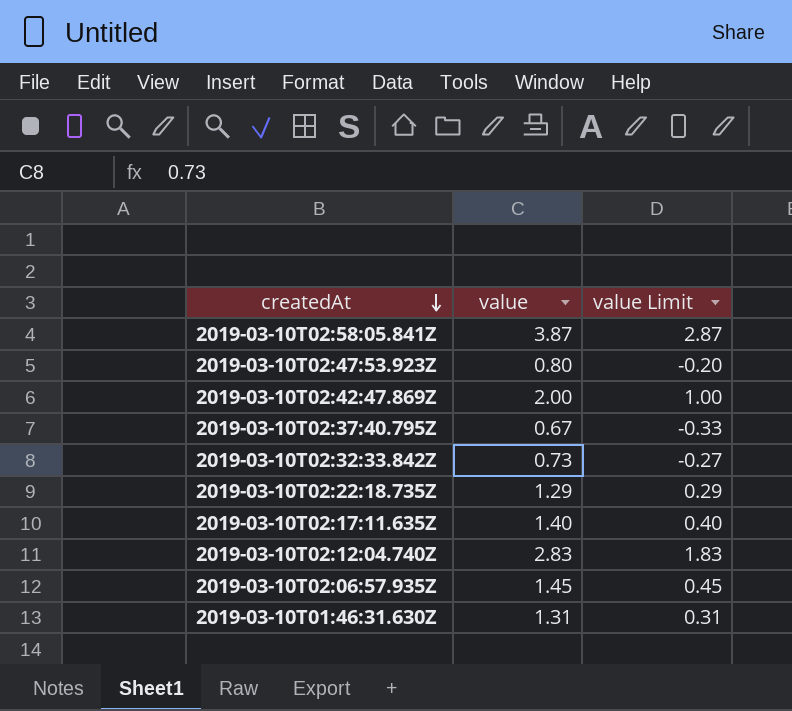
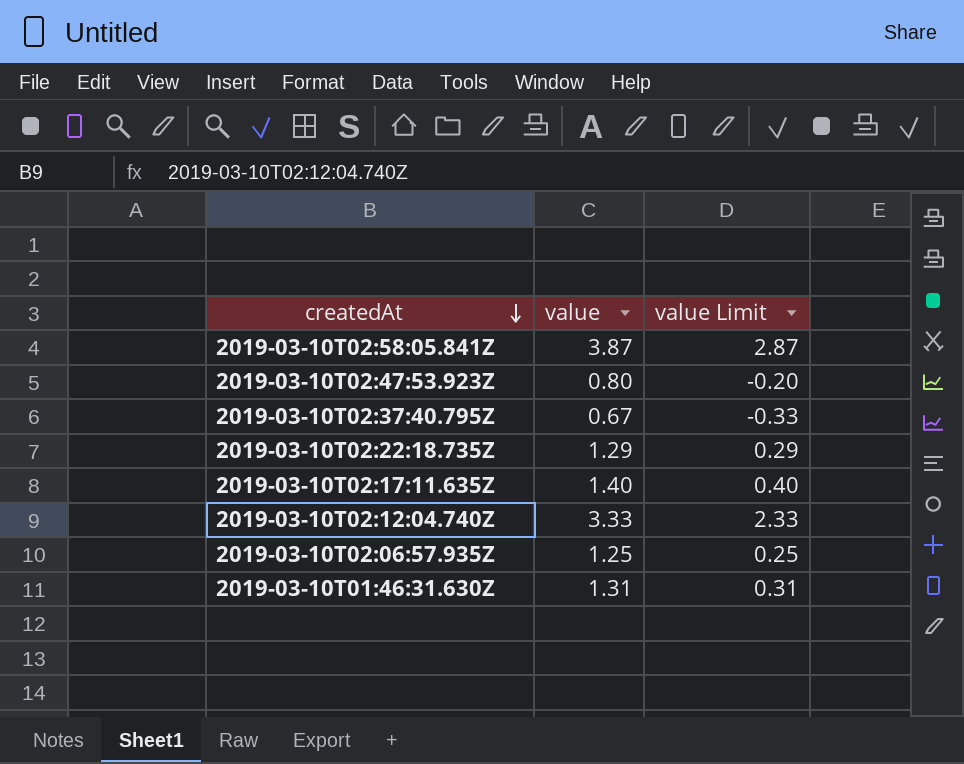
row 2019-03-10T02:42:47.869Z: 2.00 | 1.00 -> none
row 2019-03-10T02:32:33.842Z: 0.73 | -0.27 -> none
2019-03-10T02:12:04.740Z | value: 2.83 -> 3.33
2019-03-10T02:12:04.740Z | value Limit: 1.83 -> 2.33
2019-03-10T02:06:57.935Z | value: 1.45 -> 1.25
2019-03-10T02:06:57.935Z | value Limit: 0.45 -> 0.25

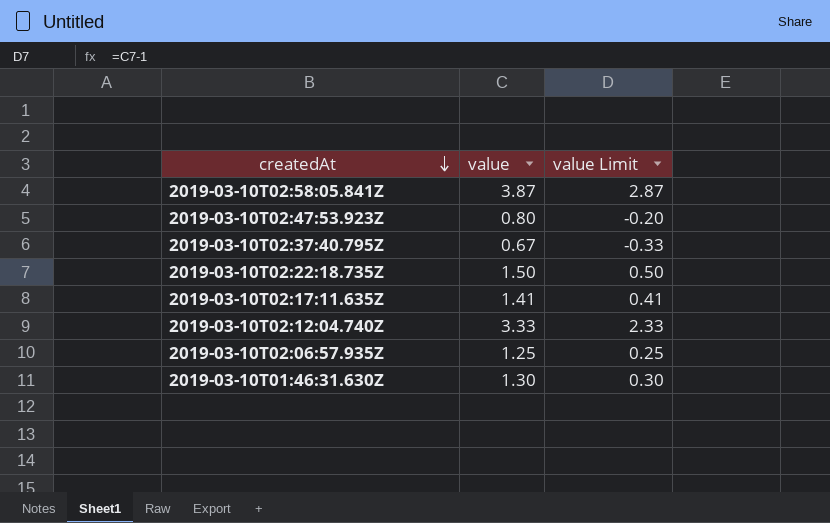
2019-03-10T02:22:18.735Z | value: 1.29 -> 1.50
2019-03-10T02:22:18.735Z | value Limit: 0.29 -> 0.50
2019-03-10T02:17:11.635Z | value: 1.40 -> 1.41
2019-03-10T02:17:11.635Z | value Limit: 0.40 -> 0.41
2019-03-10T01:46:31.630Z | value: 1.31 -> 1.30
2019-03-10T01:46:31.630Z | value Limit: 0.31 -> 0.30

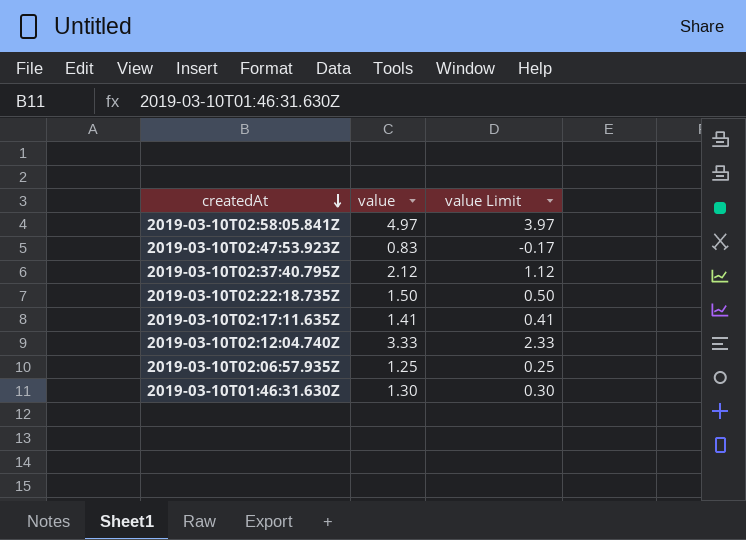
2019-03-10T02:58:05.841Z | value: 3.87 -> 4.97
2019-03-10T02:58:05.841Z | value Limit: 2.87 -> 3.97
2019-03-10T02:47:53.923Z | value: 0.80 -> 0.83
2019-03-10T02:47:53.923Z | value Limit: -0.20 -> -0.17
2019-03-10T02:37:40.795Z | value: 0.67 -> 2.12
2019-03-10T02:37:40.795Z | value Limit: -0.33 -> 1.12

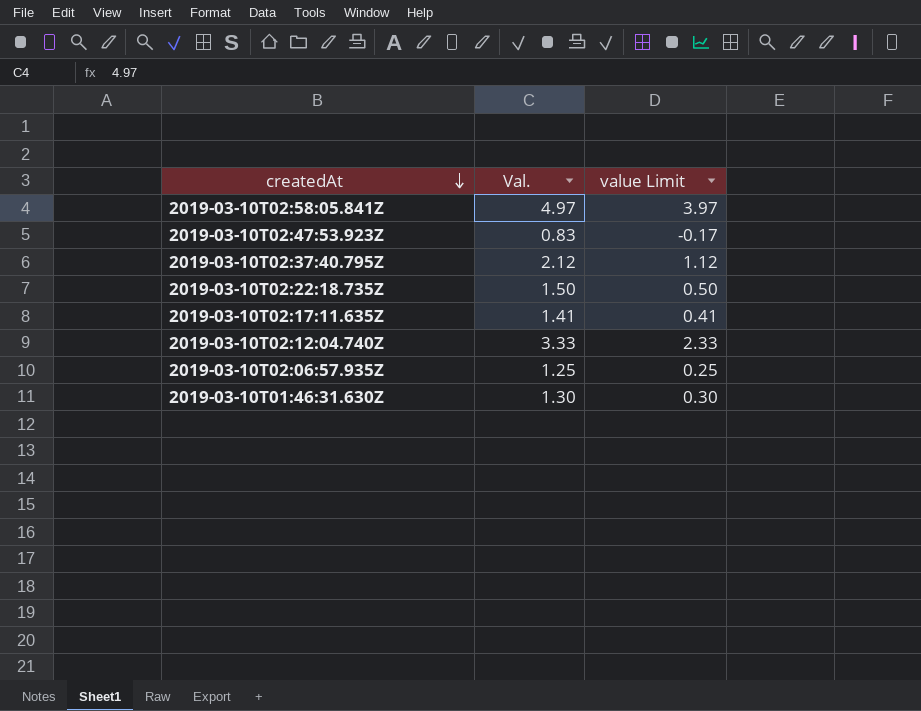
column name: value -> Val.

